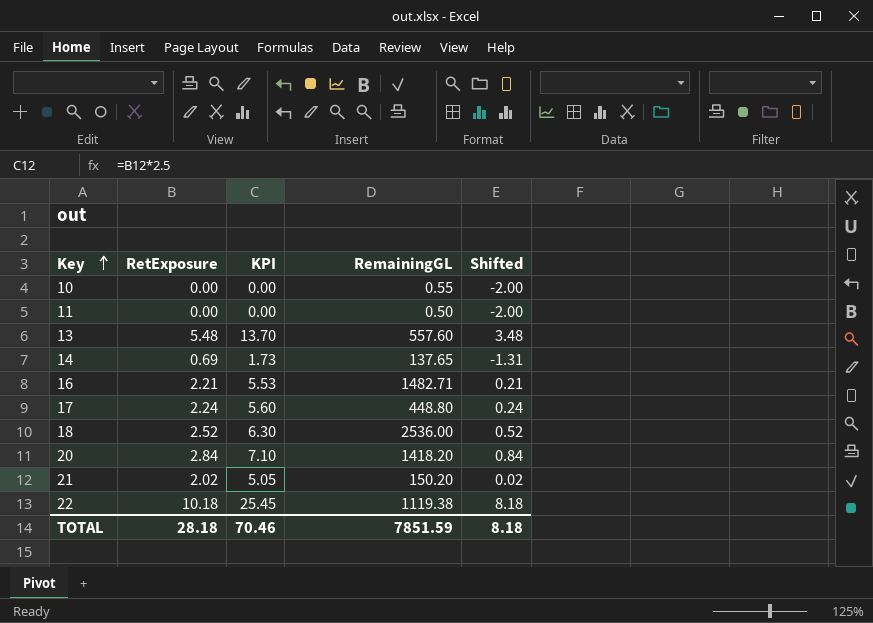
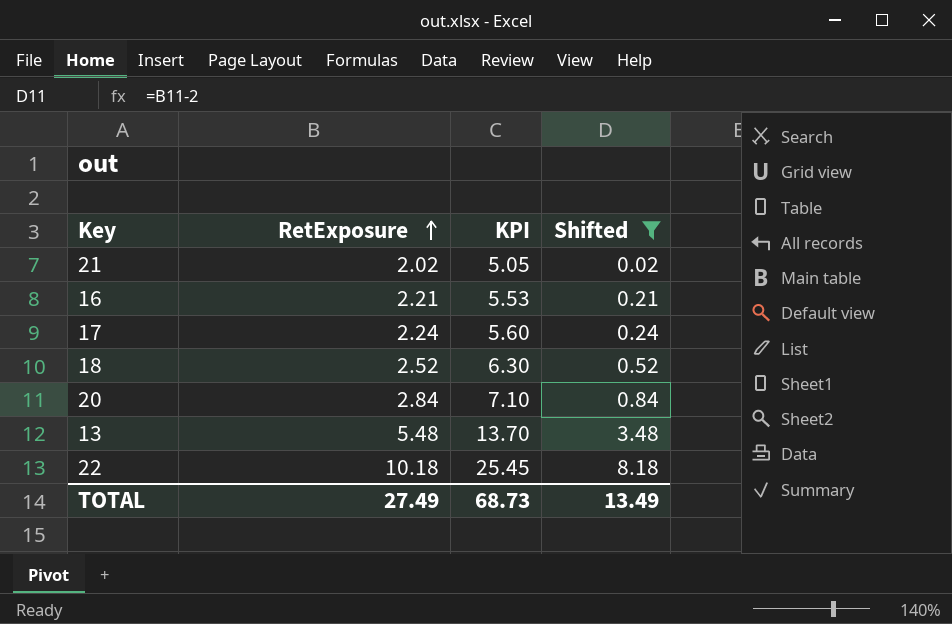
filter: none -> Shifted >= 0.02
row order: Key ascending -> RetExposure ascending
column RemainingGL | position: 4 -> none
TOTAL | RetExposure: 28.18 -> 27.49
TOTAL | KPI: 70.46 -> 68.73
TOTAL | Shifted: 8.18 -> 13.49

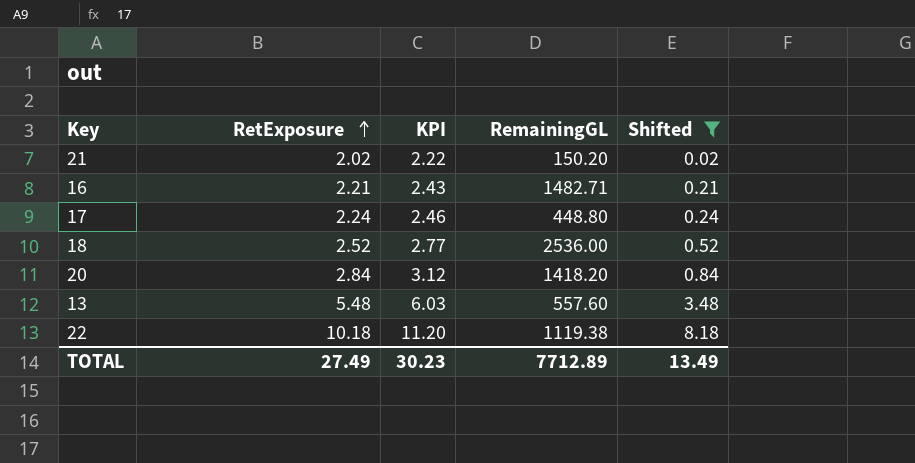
column KPI | formula: [RetExposure] * 2.5 -> [RetExposure] * 1.1
column RemainingGL | position: none -> 4
TOTAL | KPI: 68.73 -> 30.23

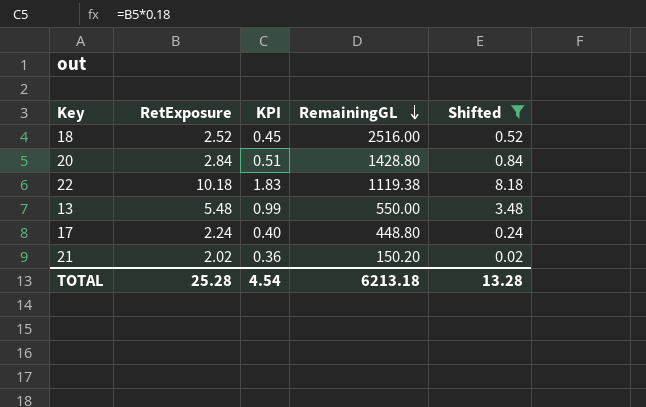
row order: RetExposure ascending -> RemainingGL descending
column KPI | formula: [RetExposure] * 1.1 -> [RetExposure] * 0.18
row 16: 2.21 | 2.43 | 1482.71 | 0.21 -> none
18 | RemainingGL: 2536.00 -> 2516.00
20 | RemainingGL: 1418.20 -> 1428.80
13 | RemainingGL: 557.60 -> 550.00
TOTAL | RetExposure: 27.49 -> 25.28
TOTAL | KPI: 30.23 -> 4.54
TOTAL | RemainingGL: 7712.89 -> 6213.18
TOTAL | Shifted: 13.49 -> 13.28

